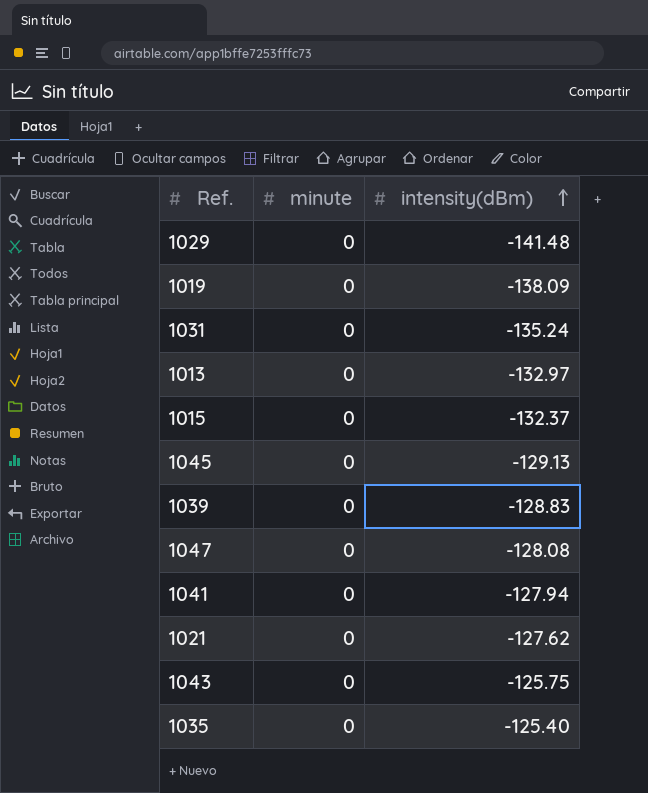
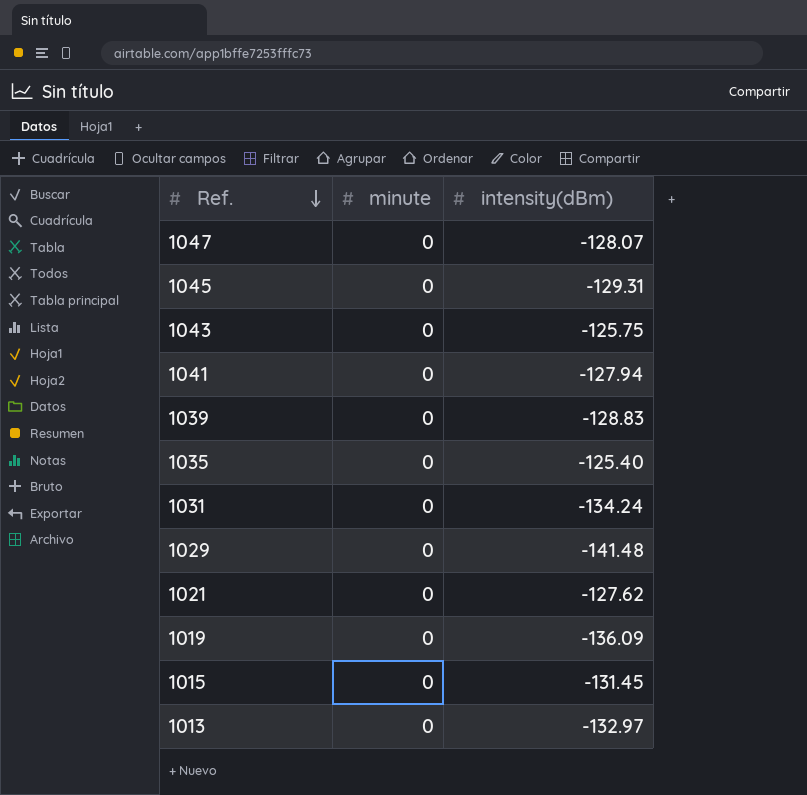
row order: intensity(dBm) ascending -> Ref. descending
1047 | intensity(dBm): -128.08 -> -128.07
1045 | intensity(dBm): -129.13 -> -129.31
1031 | intensity(dBm): -135.24 -> -134.24
1019 | intensity(dBm): -138.09 -> -136.09
1015 | intensity(dBm): -132.37 -> -131.45

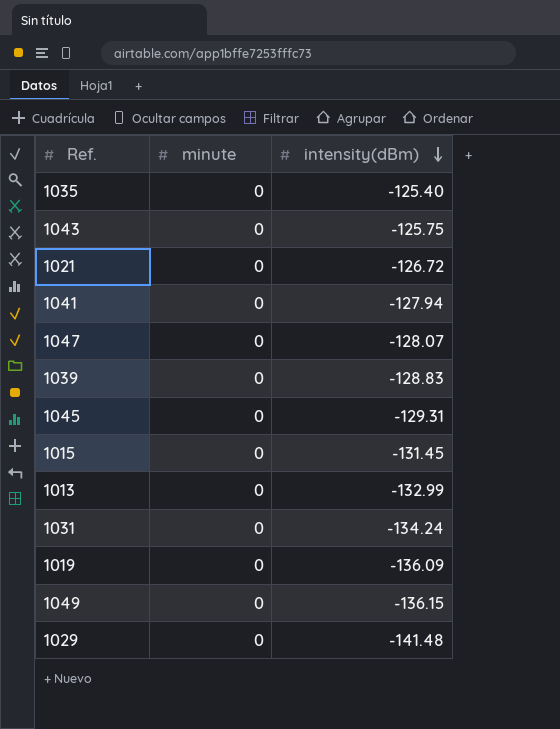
row order: Ref. descending -> intensity(dBm) descending
1021 | intensity(dBm): -127.62 -> -126.72
1013 | intensity(dBm): -132.97 -> -132.99
row 1049: none -> 0 | -136.15

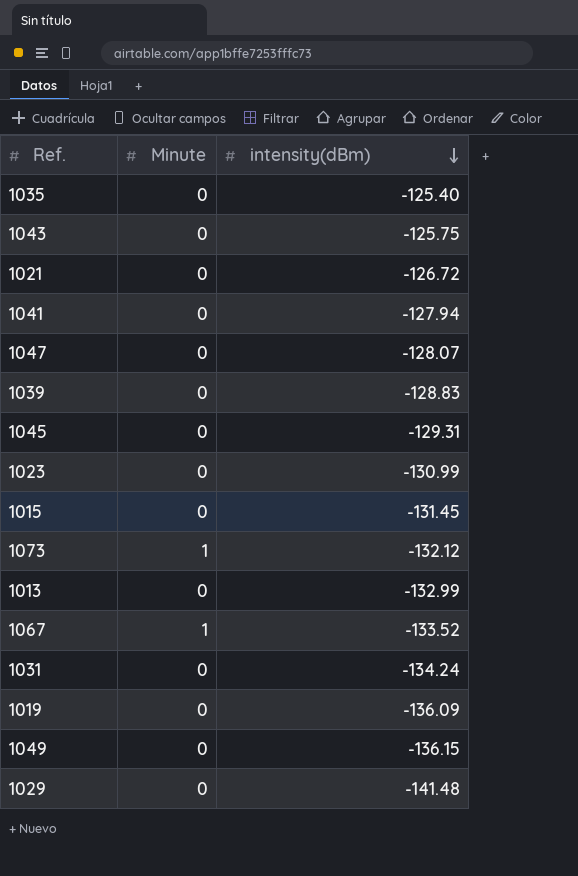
column name: minute -> Minute
row 1023: none -> 0 | -130.99
row 1073: none -> 1 | -132.12
row 1067: none -> 1 | -133.52

